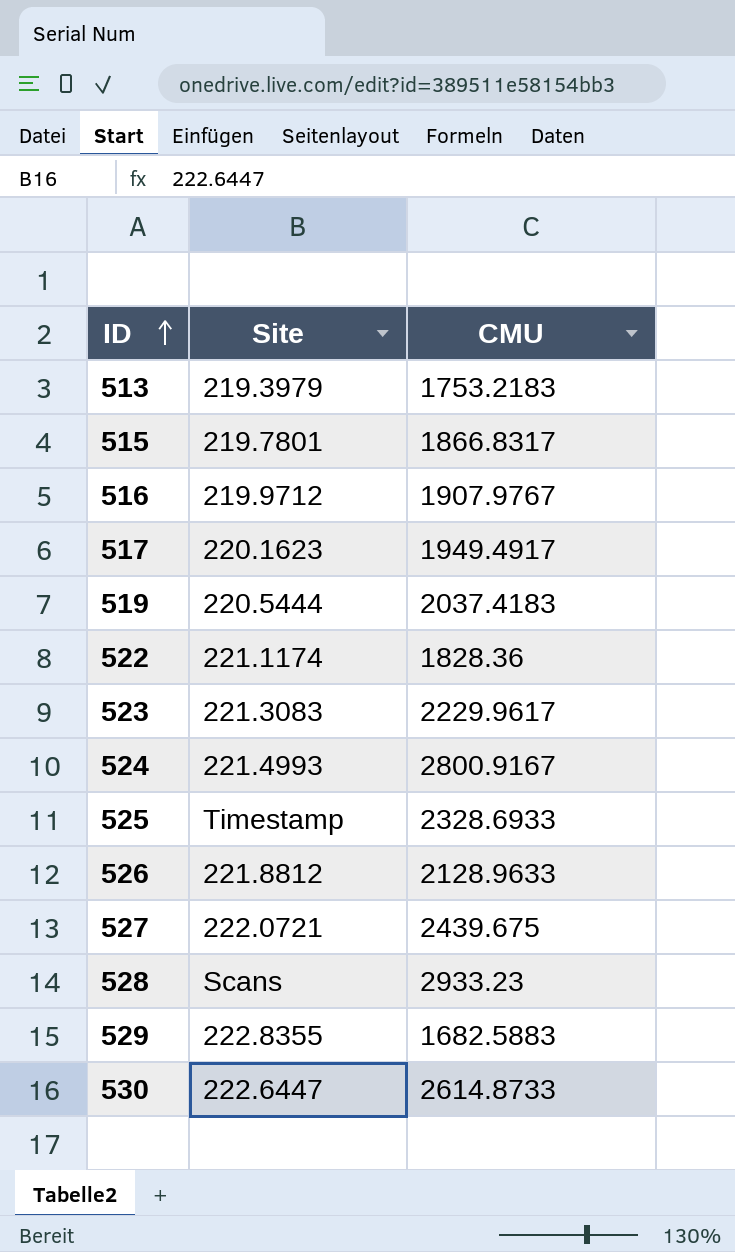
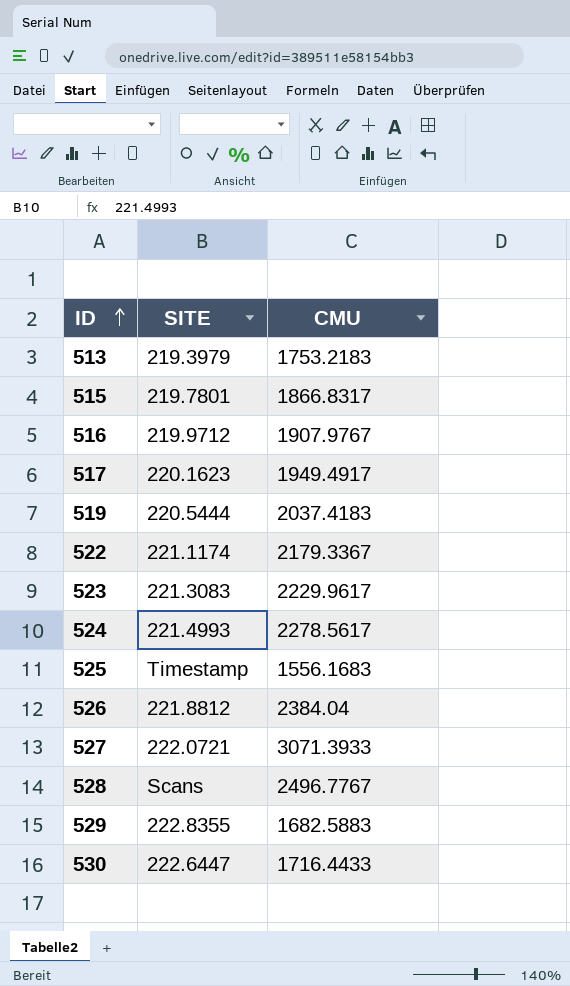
column name: Site -> SITE
522 | CMU: 1828.36 -> 2179.3367
524 | CMU: 2800.9167 -> 2278.5617
525 | CMU: 2328.6933 -> 1556.1683
526 | CMU: 2128.9633 -> 2384.04
527 | CMU: 2439.675 -> 3071.3933
528 | CMU: 2933.23 -> 2496.7767
530 | CMU: 2614.8733 -> 1716.4433

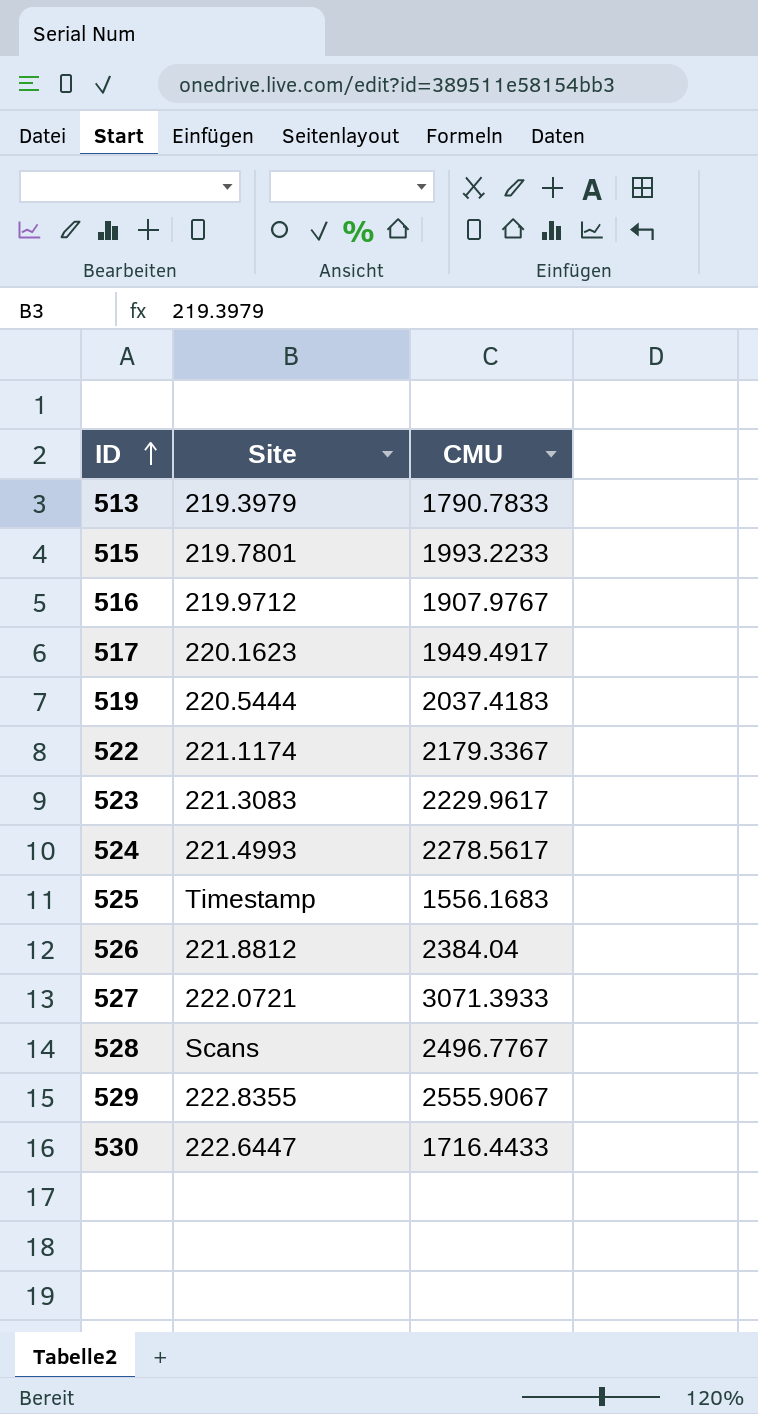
column name: SITE -> Site
513 | CMU: 1753.2183 -> 1790.7833
515 | CMU: 1866.8317 -> 1993.2233
529 | CMU: 1682.5883 -> 2555.9067

